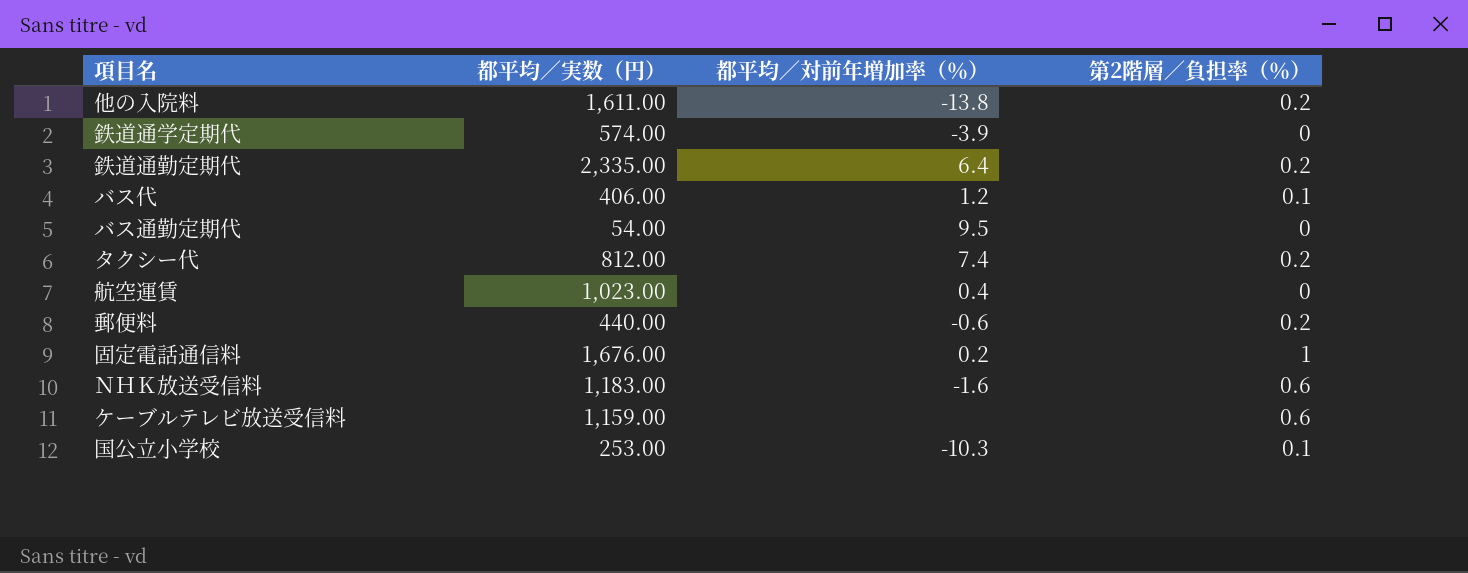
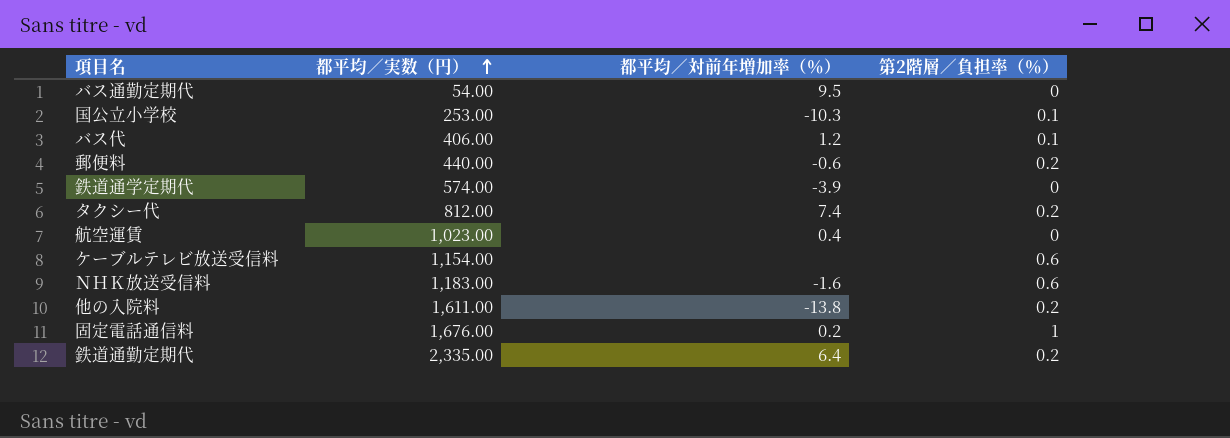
row order: none -> 都平均／実数（円） ascending
ケーブルテレビ放送受信料 | 都平均／実数（円）: 1,159.00 -> 1,154.00

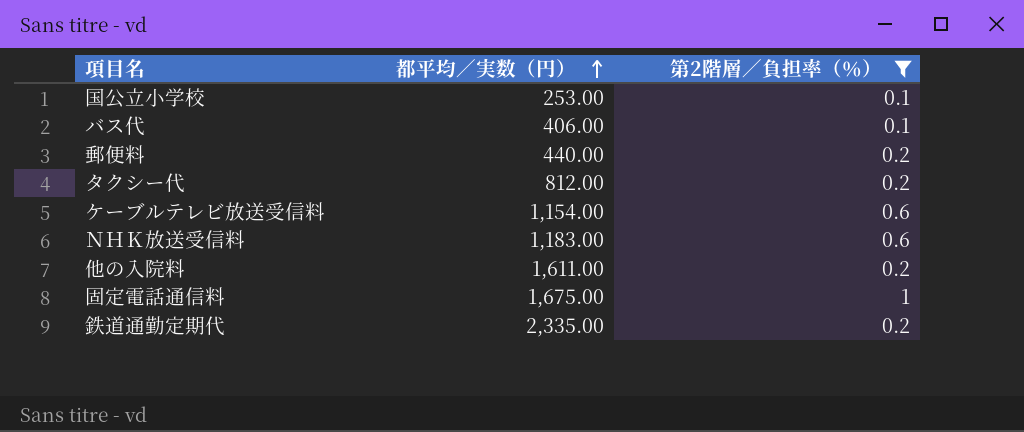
filter: none -> 第2階層／負担率（％） != 0
column 都平均／対前年増加率（％） | position: 3 -> none
固定電話通信料 | 都平均／実数（円）: 1,676.00 -> 1,675.00

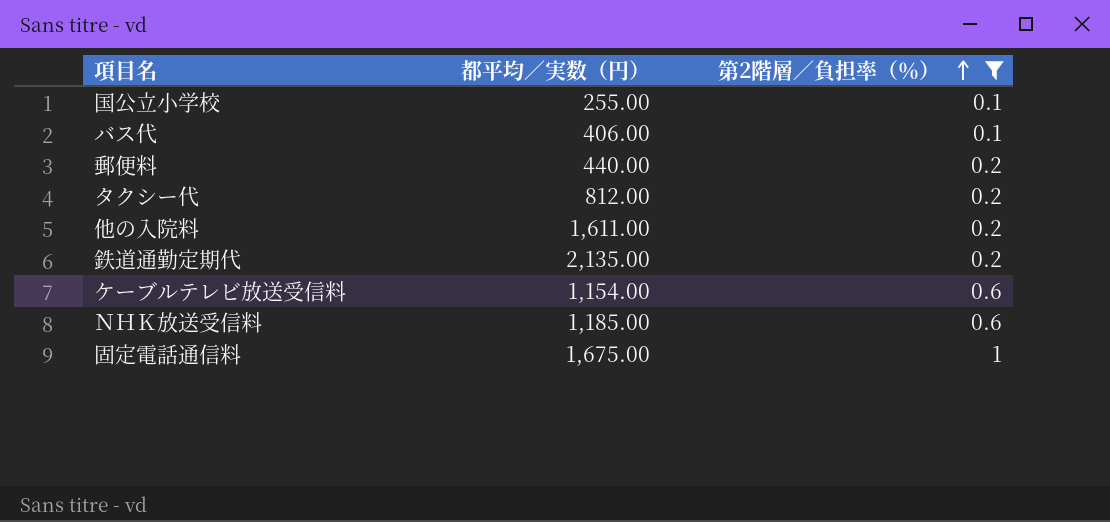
row order: 都平均／実数（円） ascending -> 第2階層／負担率（％） ascending
国公立小学校 | 都平均／実数（円）: 253.00 -> 255.00
鉄道通勤定期代 | 都平均／実数（円）: 2,335.00 -> 2,135.00
ＮＨＫ放送受信料 | 都平均／実数（円）: 1,183.00 -> 1,185.00

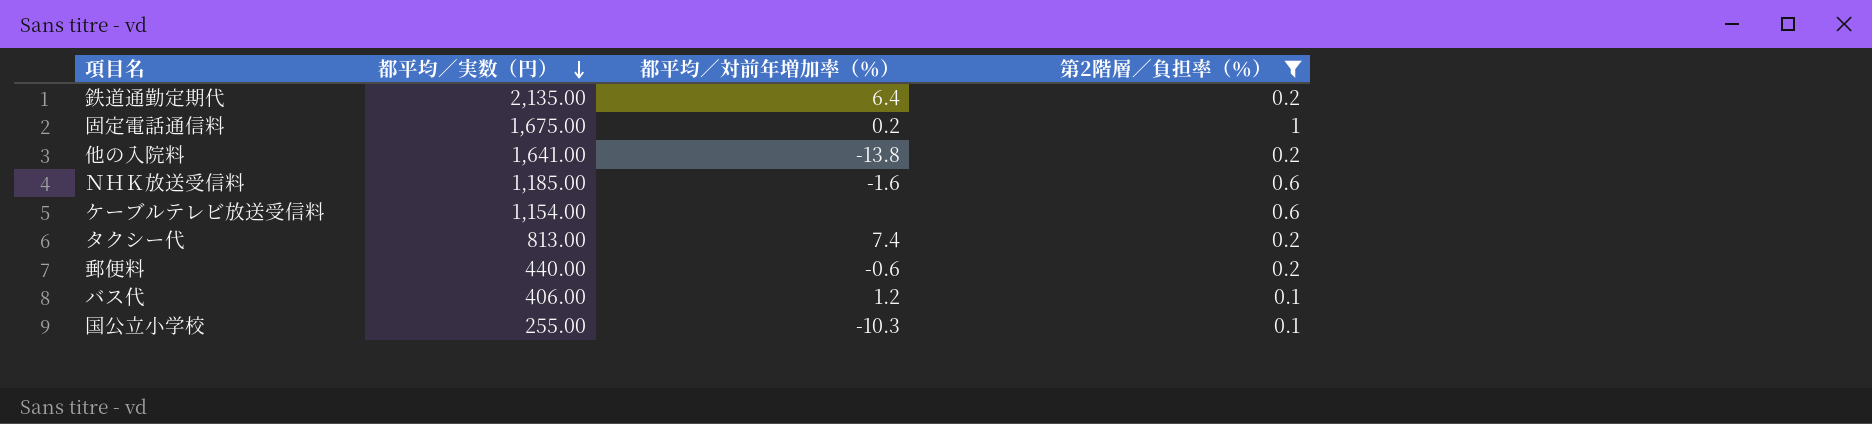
row order: 第2階層／負担率（％） ascending -> 都平均／実数（円） descending
column 都平均／対前年増加率（％） | position: none -> 3
他の入院料 | 都平均／実数（円）: 1,611.00 -> 1,641.00
タクシー代 | 都平均／実数（円）: 812.00 -> 813.00

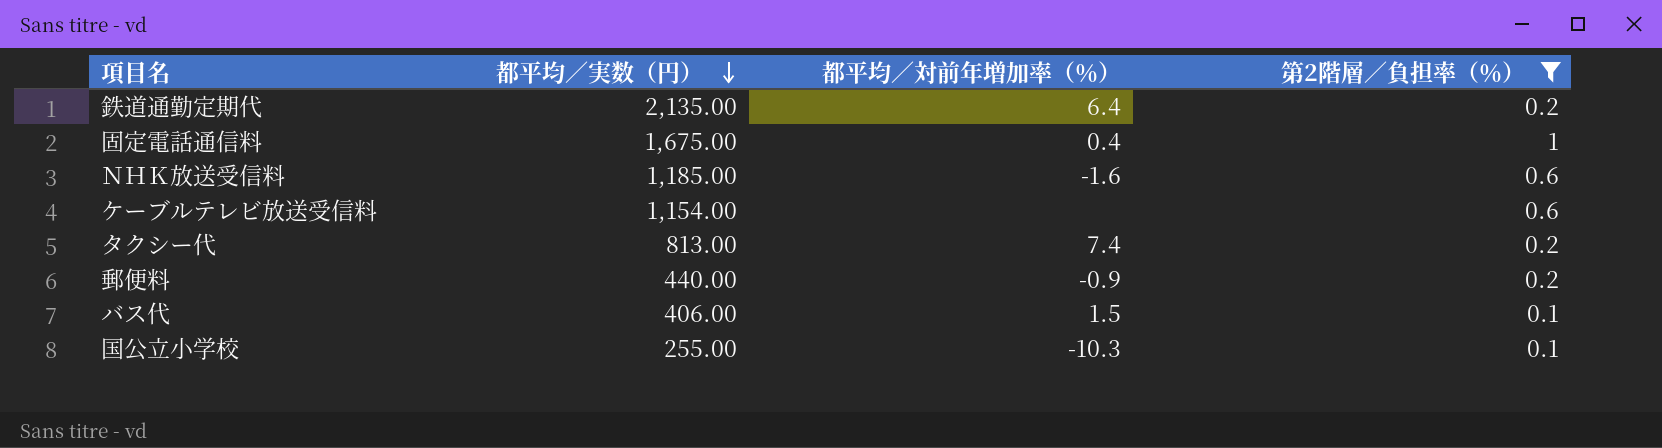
row 他の入院料: 1,641.00 | -13.8 | 0.2 -> none
固定電話通信料 | 都平均／対前年増加率（％）: 0.2 -> 0.4
郵便料 | 都平均／対前年増加率（％）: -0.6 -> -0.9
バス代 | 都平均／対前年増加率（％）: 1.2 -> 1.5

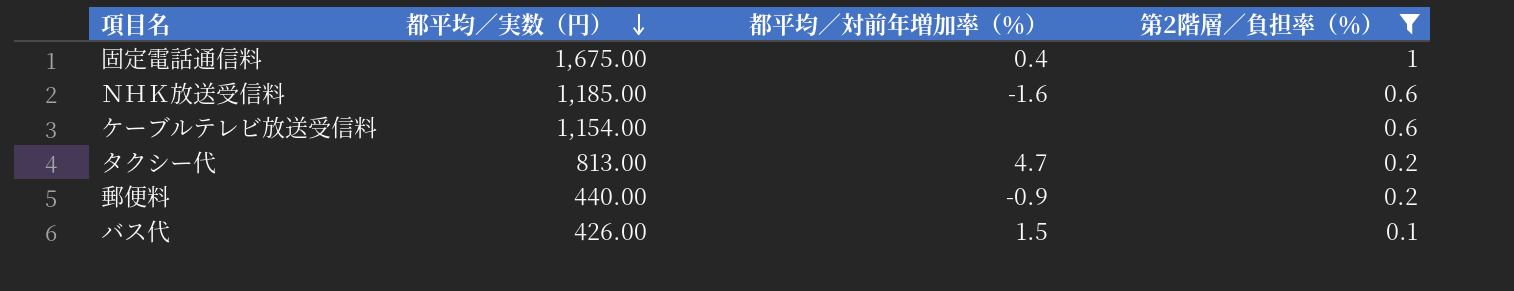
row 鉄道通勤定期代: 2,135.00 | 6.4 | 0.2 -> none
row 国公立小学校: 255.00 | -10.3 | 0.1 -> none
タクシー代 | 都平均／対前年増加率（％）: 7.4 -> 4.7
バス代 | 都平均／実数（円）: 406.00 -> 426.00

